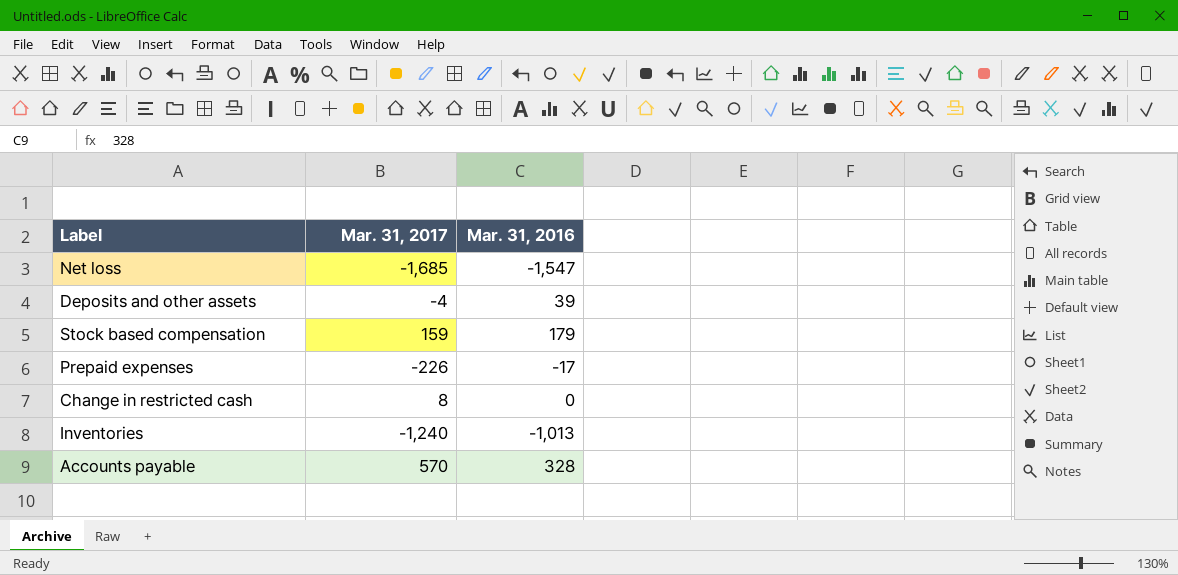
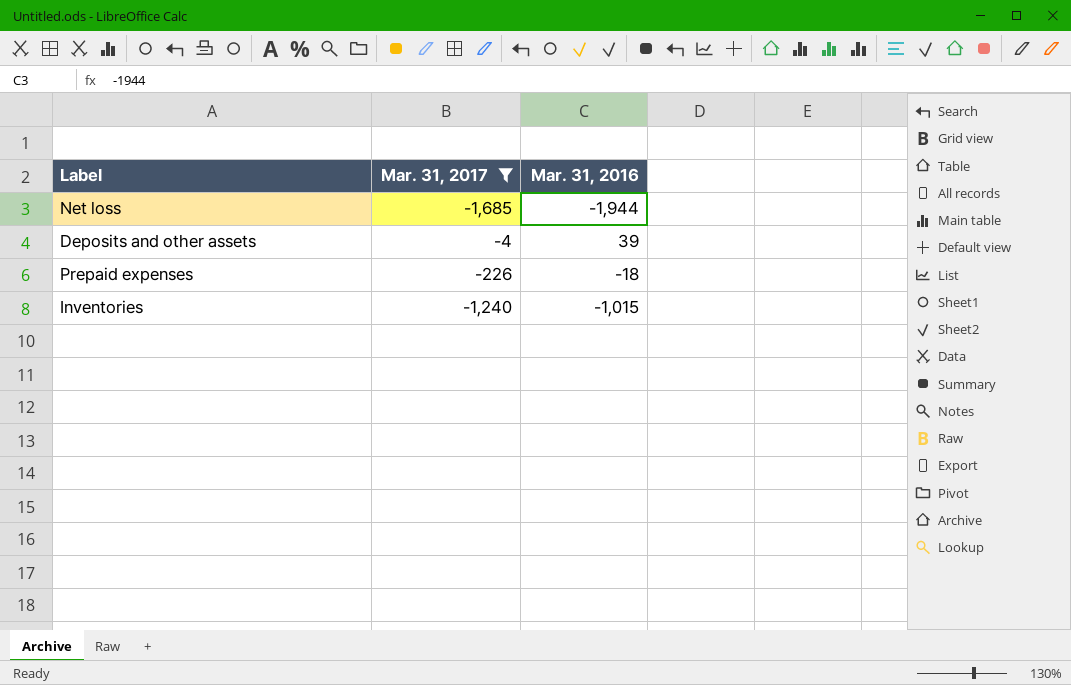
filter: none -> Mar. 31, 2017 <= -4
Net loss | Mar. 31, 2016: -1,547 -> -1,944
Prepaid expenses | Mar. 31, 2016: -17 -> -18
Inventories | Mar. 31, 2016: -1,013 -> -1,015

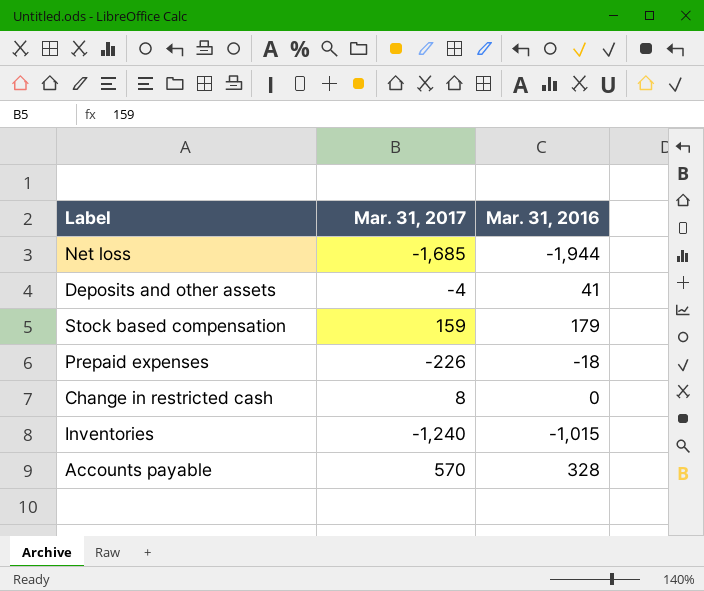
filter: Mar. 31, 2017 <= -4 -> none
Deposits and other assets | Mar. 31, 2016: 39 -> 41

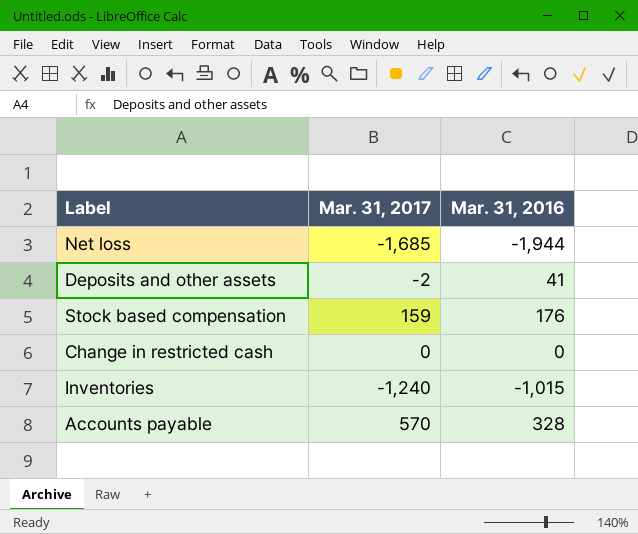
row Prepaid expenses: -226 | -18 -> none
Deposits and other assets | Mar. 31, 2017: -4 -> -2
Stock based compensation | Mar. 31, 2016: 179 -> 176
Change in restricted cash | Mar. 31, 2017: 8 -> 0

